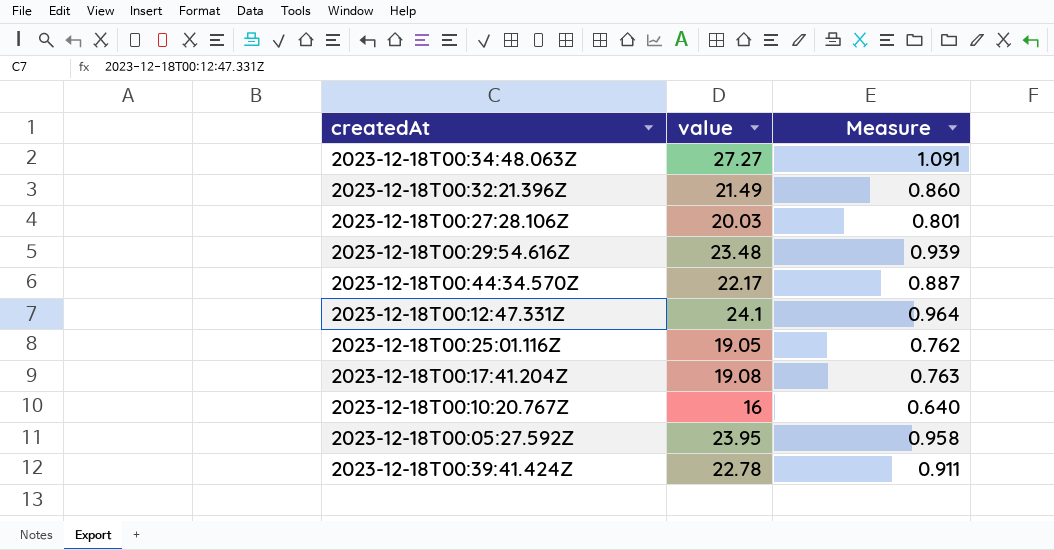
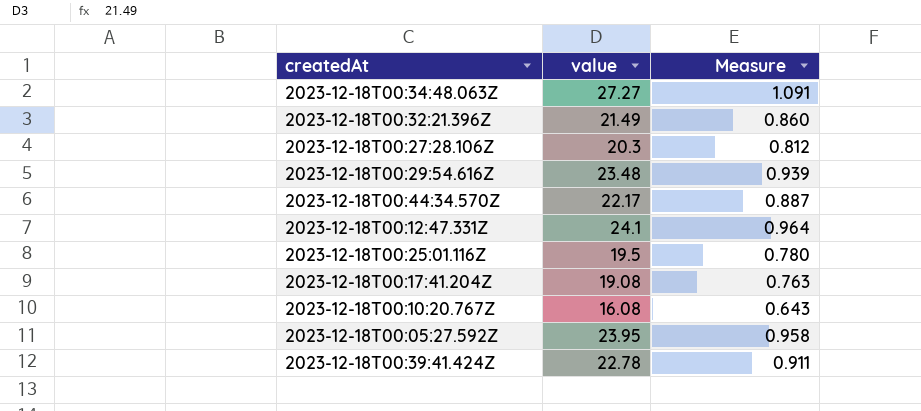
2023-12-18T00:27:28.106Z | value: 20.03 -> 20.3
2023-12-18T00:27:28.106Z | Measure: 0.801 -> 0.812
2023-12-18T00:25:01.116Z | value: 19.05 -> 19.5
2023-12-18T00:25:01.116Z | Measure: 0.762 -> 0.780
2023-12-18T00:10:20.767Z | value: 16 -> 16.08
2023-12-18T00:10:20.767Z | Measure: 0.640 -> 0.643

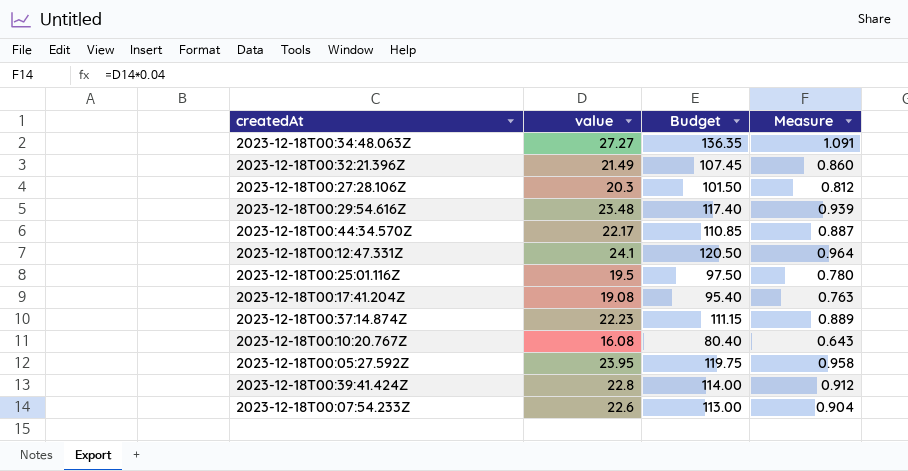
column Budget | formula: none -> [value] * 5
row 2023-12-18T00:37:14.874Z: none -> 22.23 | 111.15 | 0.889
2023-12-18T00:39:41.424Z | value: 22.78 -> 22.8
2023-12-18T00:39:41.424Z | Measure: 0.911 -> 0.912
row 2023-12-18T00:07:54.233Z: none -> 22.6 | 113.00 | 0.904

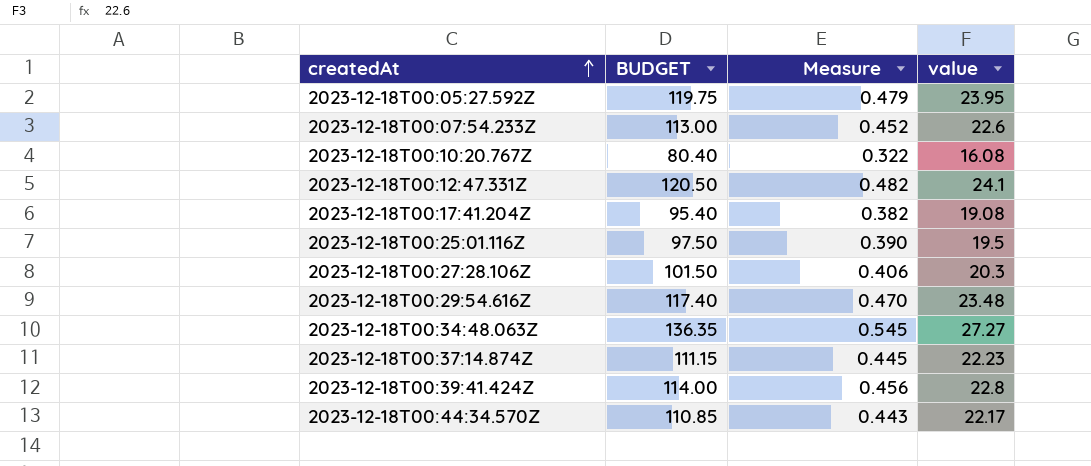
row order: none -> createdAt ascending
column name: Budget -> BUDGET
column Measure | formula: [value] * 0.04 -> [value] * 0.02
column value | position: 2 -> 4
row 2023-12-18T00:32:21.396Z: 21.49 | 107.45 | 0.860 -> none

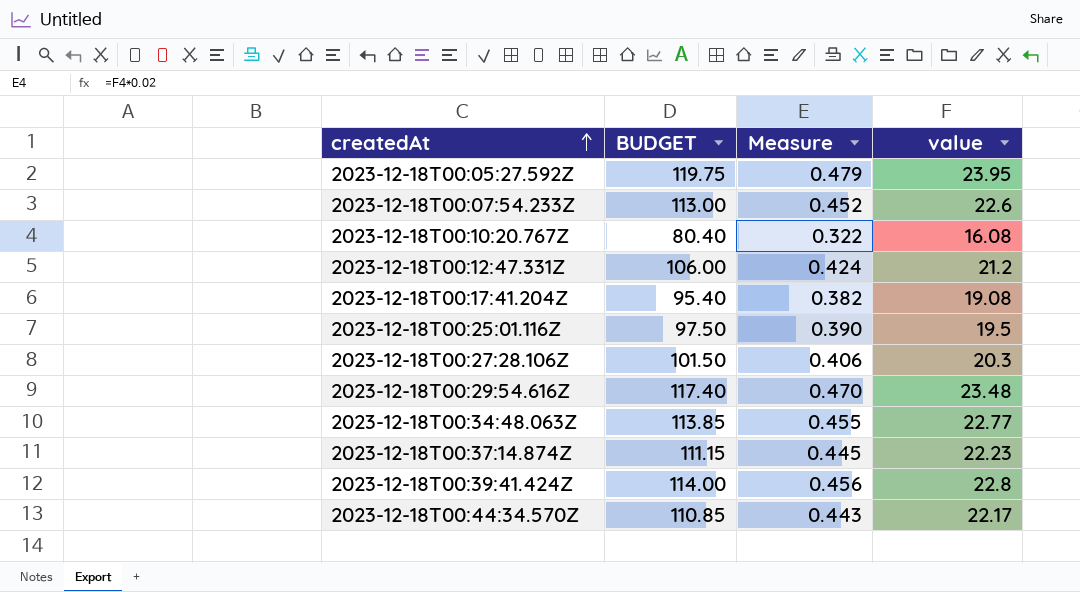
2023-12-18T00:12:47.331Z | BUDGET: 120.50 -> 106.00
2023-12-18T00:12:47.331Z | Measure: 0.482 -> 0.424
2023-12-18T00:12:47.331Z | value: 24.1 -> 21.2
2023-12-18T00:34:48.063Z | BUDGET: 136.35 -> 113.85
2023-12-18T00:34:48.063Z | Measure: 0.545 -> 0.455
2023-12-18T00:34:48.063Z | value: 27.27 -> 22.77

